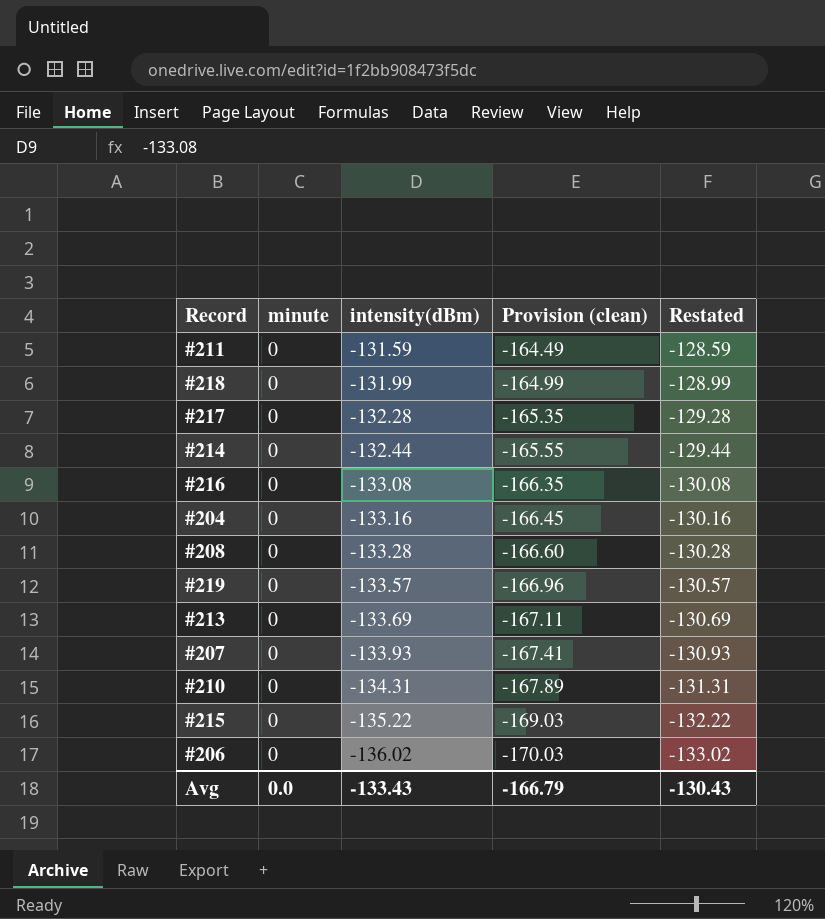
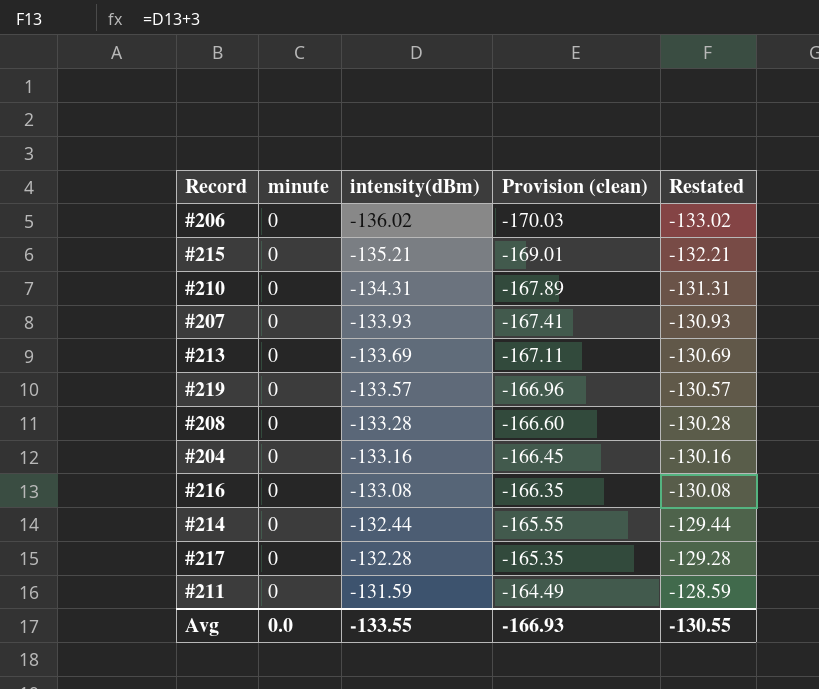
row order: intensity(dBm) descending -> intensity(dBm) ascending
row #218: 0 | -131.99 | -164.99 | -128.99 -> none
#215 | intensity(dBm): -135.22 -> -135.21
#215 | Provision (clean): -169.03 -> -169.01
#215 | Restated: -132.22 -> -132.21
Avg | intensity(dBm): -133.43 -> -133.55
Avg | Provision (clean): -166.79 -> -166.93
Avg | Restated: -130.43 -> -130.55

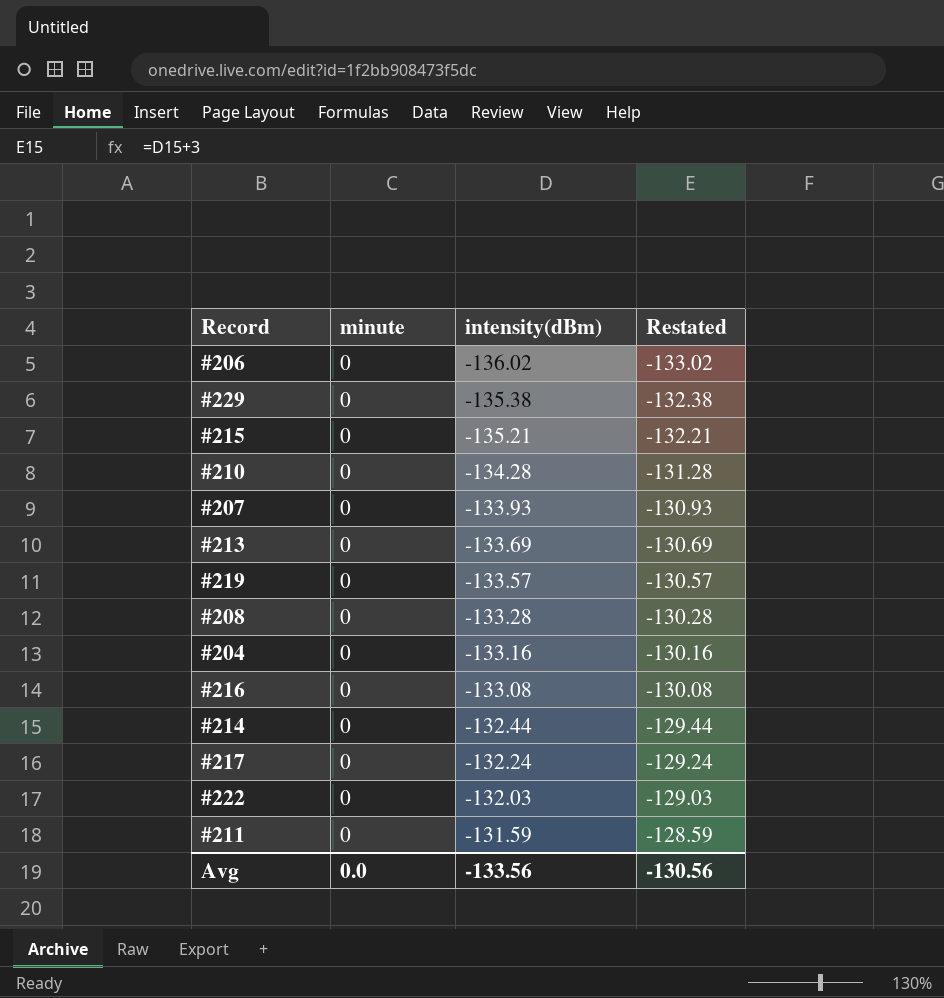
column Provision (clean) | formula: [intensity(dBm)] * 1.25 -> none
row #229: none -> 0 | -135.38 | -132.38
#210 | intensity(dBm): -134.31 -> -134.28
#210 | Restated: -131.31 -> -131.28
#217 | intensity(dBm): -132.28 -> -132.24
#217 | Restated: -129.28 -> -129.24
row #222: none -> 0 | -132.03 | -129.03
Avg | intensity(dBm): -133.55 -> -133.56
Avg | Restated: -130.55 -> -130.56

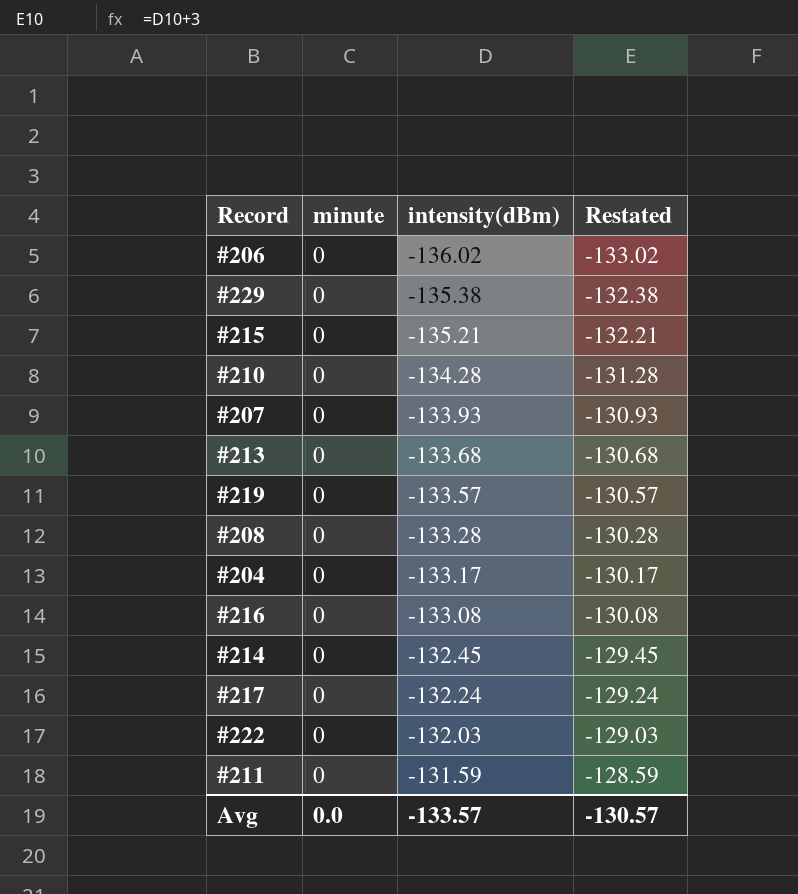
#213 | intensity(dBm): -133.69 -> -133.68
#213 | Restated: -130.69 -> -130.68
#204 | intensity(dBm): -133.16 -> -133.17
#204 | Restated: -130.16 -> -130.17
#214 | intensity(dBm): -132.44 -> -132.45
#214 | Restated: -129.44 -> -129.45
Avg | intensity(dBm): -133.56 -> -133.57
Avg | Restated: -130.56 -> -130.57

